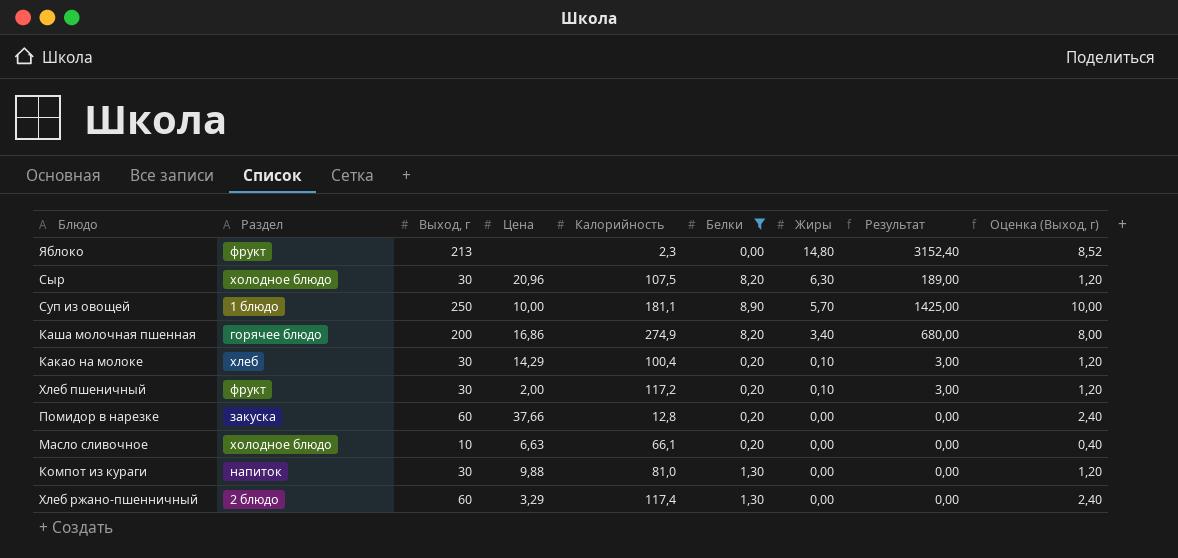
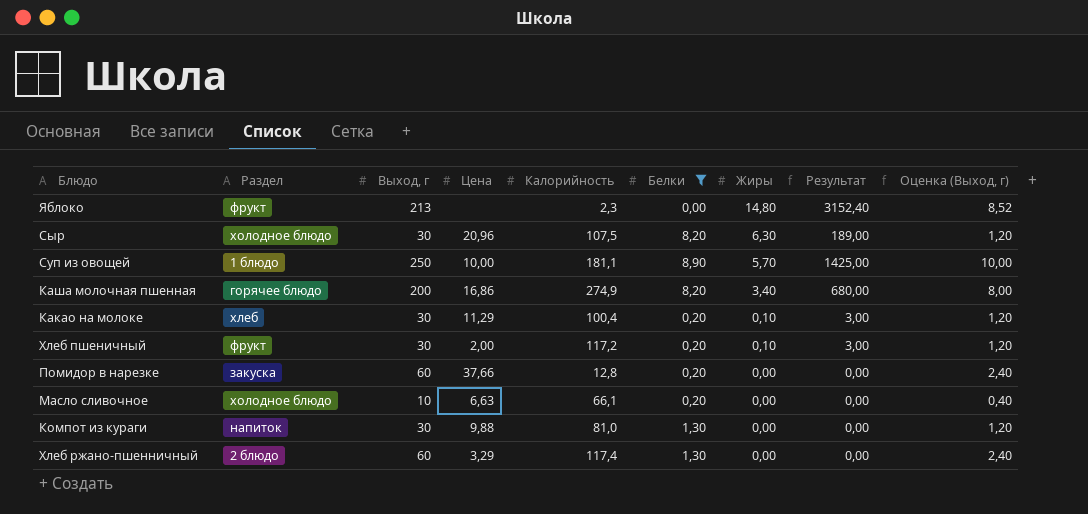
Какао на молоке | Цена: 14,29 -> 11,29

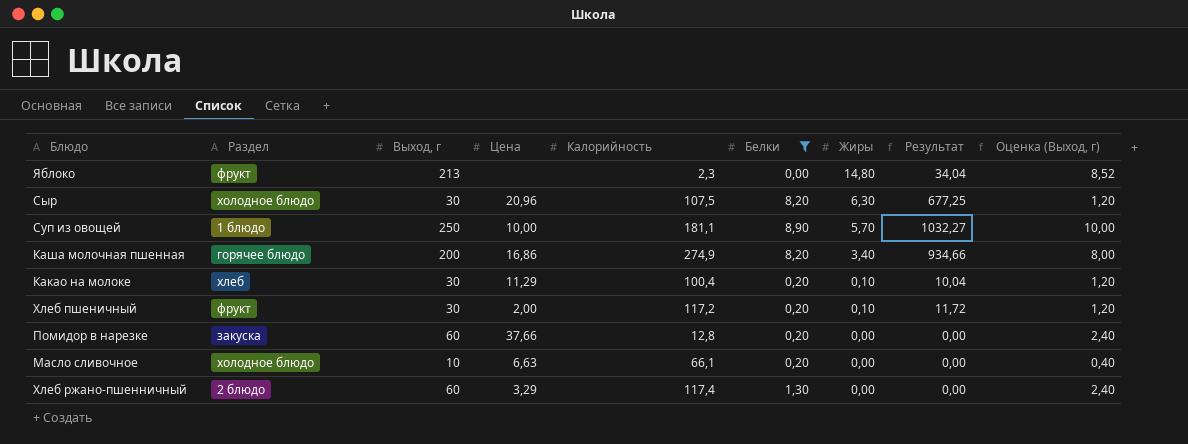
column Результат | formula: [Выход, г] * [Жиры] -> [Калорийность] * [Жиры]
row Компот из кураги: напиток | 30 | 9,88 | 81,0 | 1,30 | 0,00 | 0,00 | 1,20 -> none

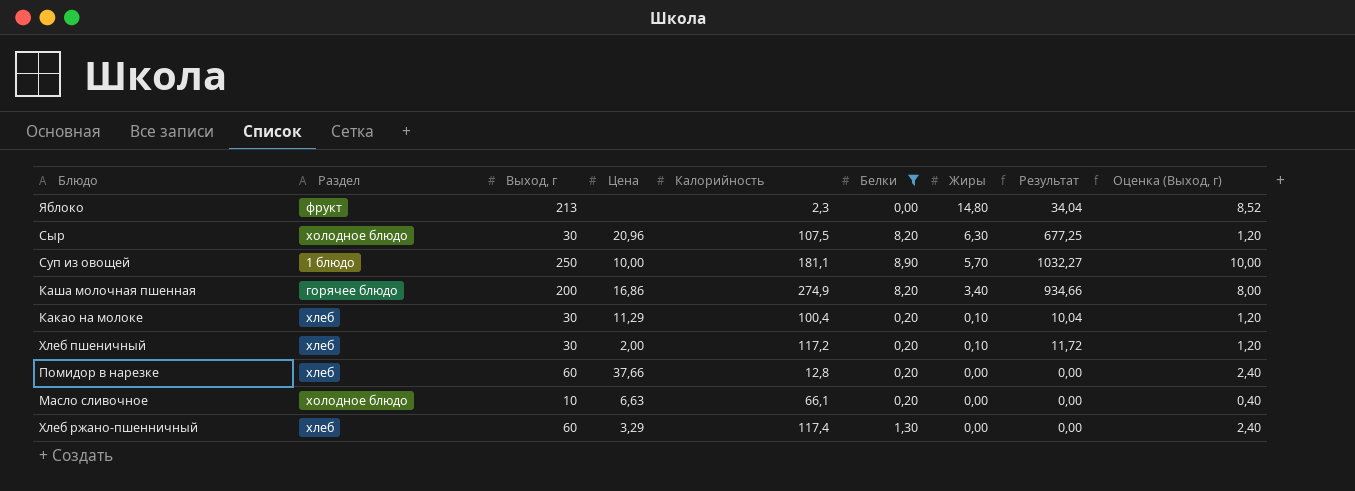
Хлеб пшеничный | Раздел: фрукт -> хлеб
Помидор в нарезке | Раздел: закуска -> хлеб
Хлеб ржано-пшенничный | Раздел: 2 блюдо -> хлеб

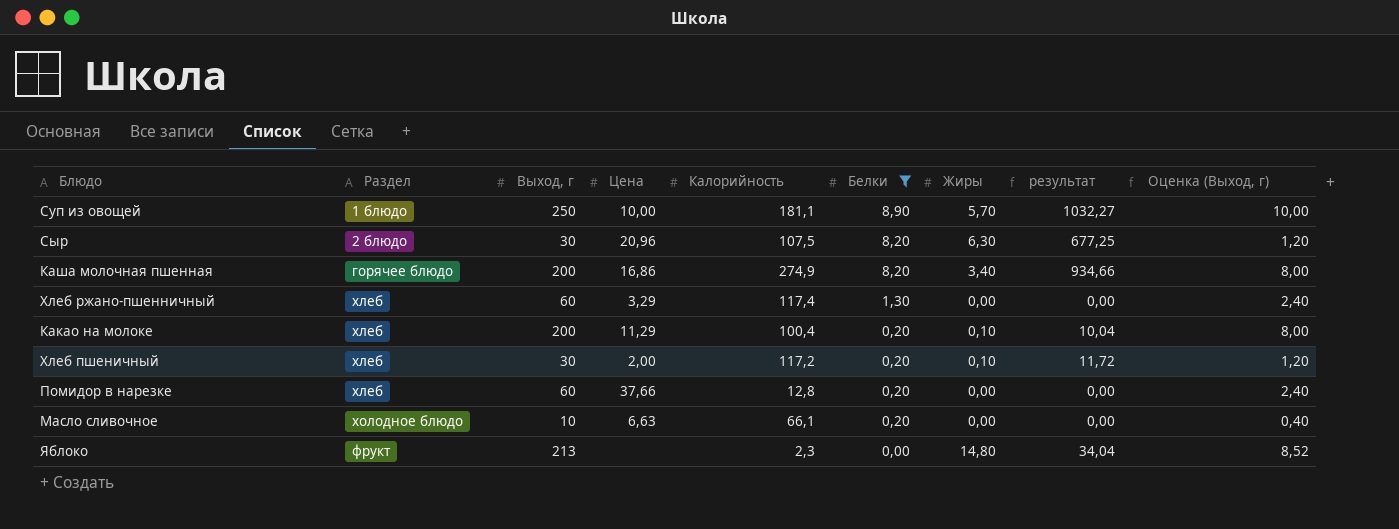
row order: Жиры descending -> Белки descending
column name: Результат -> результат
Сыр | Раздел: холодное блюдо -> 2 блюдо
Какао на молоке | Выход, г: 30 -> 200
Какао на молоке | Оценка (Выход, г): 1,20 -> 8,00

